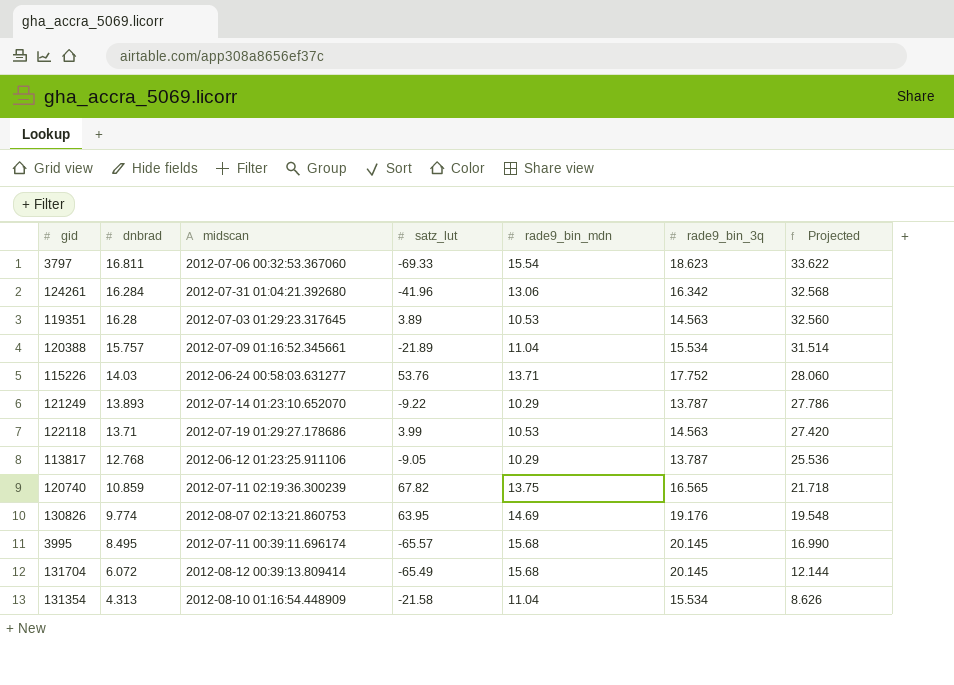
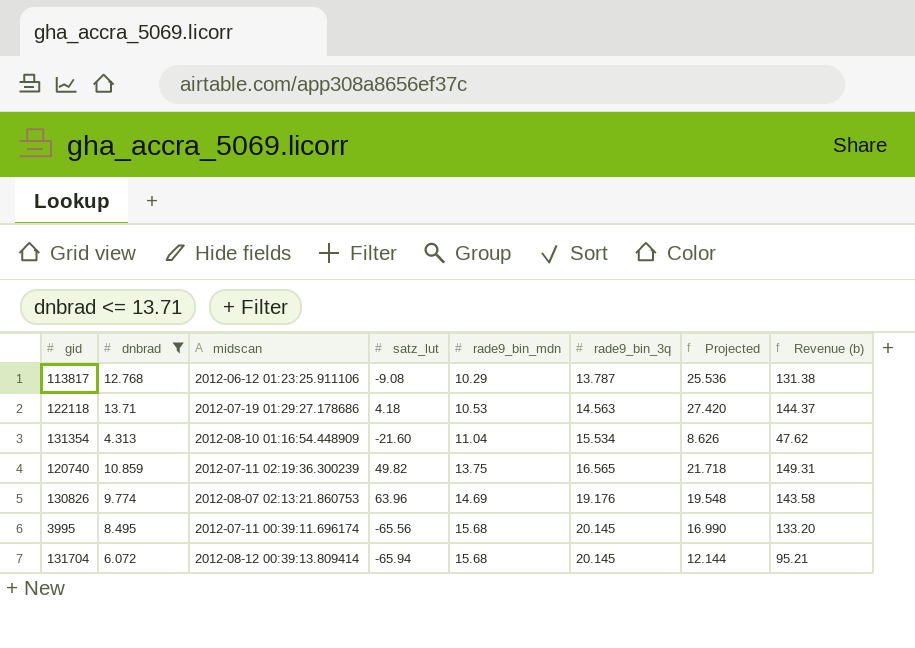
filter: none -> dnbrad <= 13.71
row order: dnbrad descending -> rade9_bin_mdn ascending
column Revenue (b) | formula: none -> [dnbrad] * [rade9_bin_mdn]
113817 | satz_lut: -9.05 -> -9.08
122118 | satz_lut: 3.99 -> 4.18
131354 | satz_lut: -21.58 -> -21.60
120740 | satz_lut: 67.82 -> 49.82
130826 | satz_lut: 63.95 -> 63.96
3995 | satz_lut: -65.57 -> -65.56
131704 | satz_lut: -65.49 -> -65.94

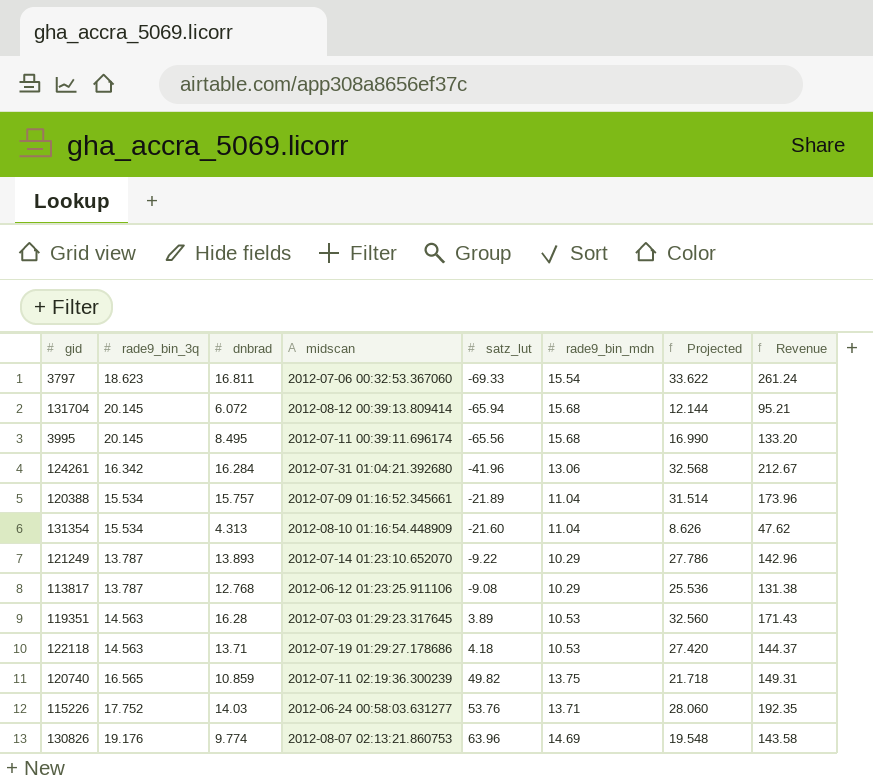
filter: dnbrad <= 13.71 -> none
row order: rade9_bin_mdn ascending -> satz_lut ascending
column rade9_bin_3q | position: 6 -> 2
column name: Revenue (b) -> Revenue

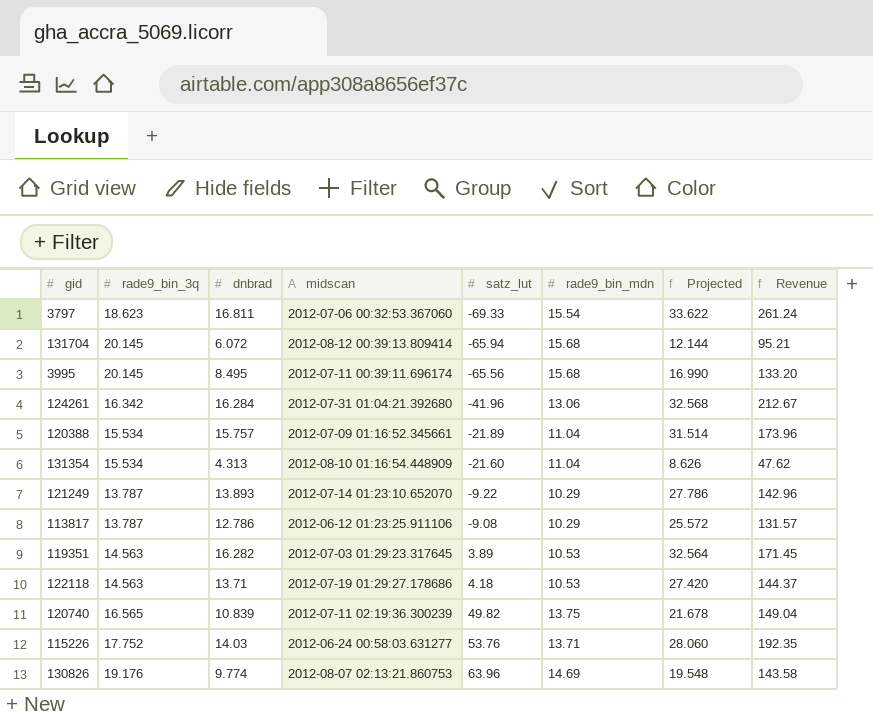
113817 | dnbrad: 12.768 -> 12.786
113817 | Projected: 25.536 -> 25.572
113817 | Revenue: 131.38 -> 131.57
119351 | dnbrad: 16.28 -> 16.282
119351 | Projected: 32.560 -> 32.564
119351 | Revenue: 171.43 -> 171.45
120740 | dnbrad: 10.859 -> 10.839
120740 | Projected: 21.718 -> 21.678
120740 | Revenue: 149.31 -> 149.04

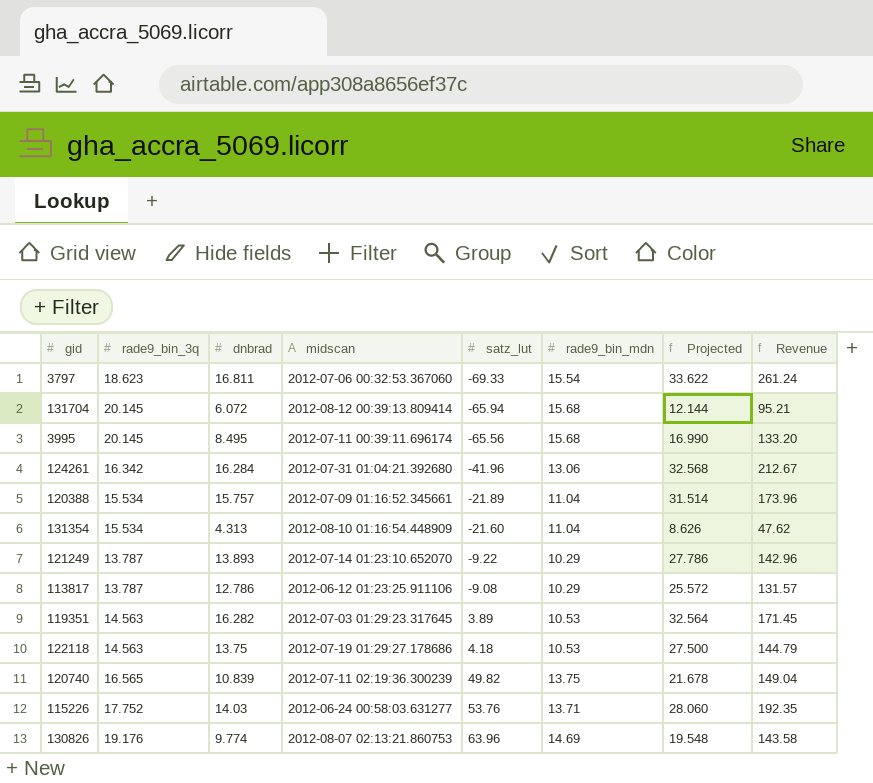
122118 | dnbrad: 13.71 -> 13.75
122118 | Projected: 27.420 -> 27.500
122118 | Revenue: 144.37 -> 144.79

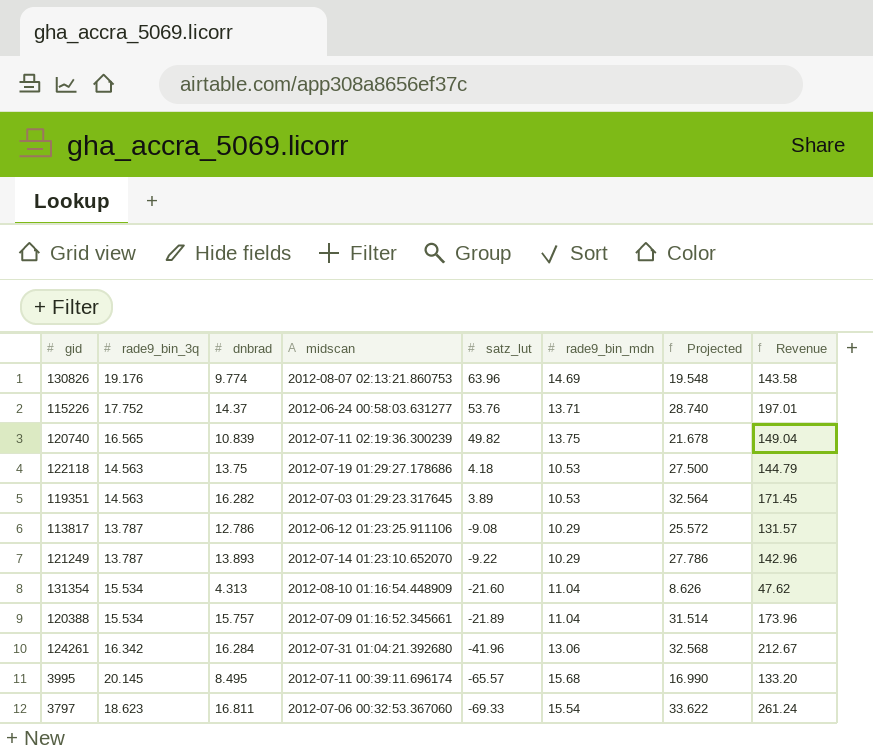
row order: satz_lut ascending -> satz_lut descending
row 131704: 20.145 | 6.072 | 2012-08-12 00:39:13.809414 | -65.94 | 15.68 | 12.144 | 95.21 -> none
115226 | dnbrad: 14.03 -> 14.37
115226 | Projected: 28.060 -> 28.740
115226 | Revenue: 192.35 -> 197.01
3995 | satz_lut: -65.56 -> -65.57

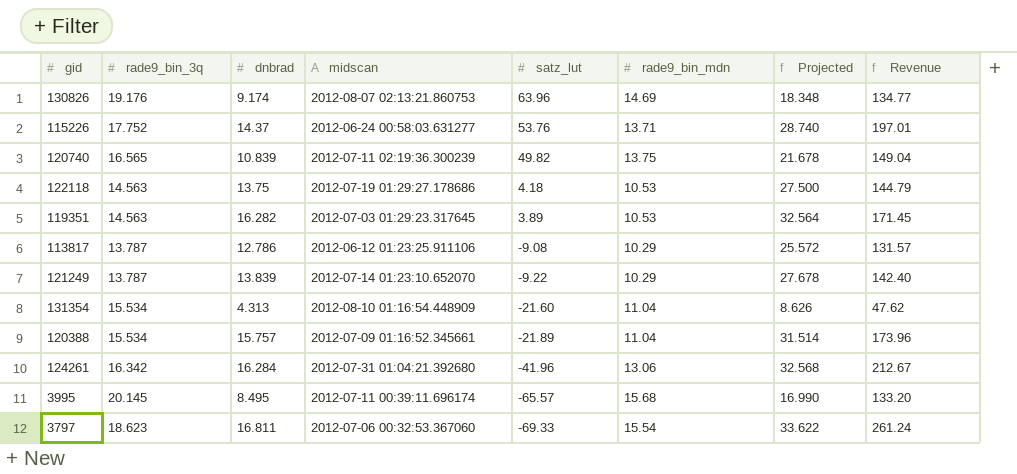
130826 | dnbrad: 9.774 -> 9.174
130826 | Projected: 19.548 -> 18.348
130826 | Revenue: 143.58 -> 134.77
121249 | dnbrad: 13.893 -> 13.839
121249 | Projected: 27.786 -> 27.678
121249 | Revenue: 142.96 -> 142.40

